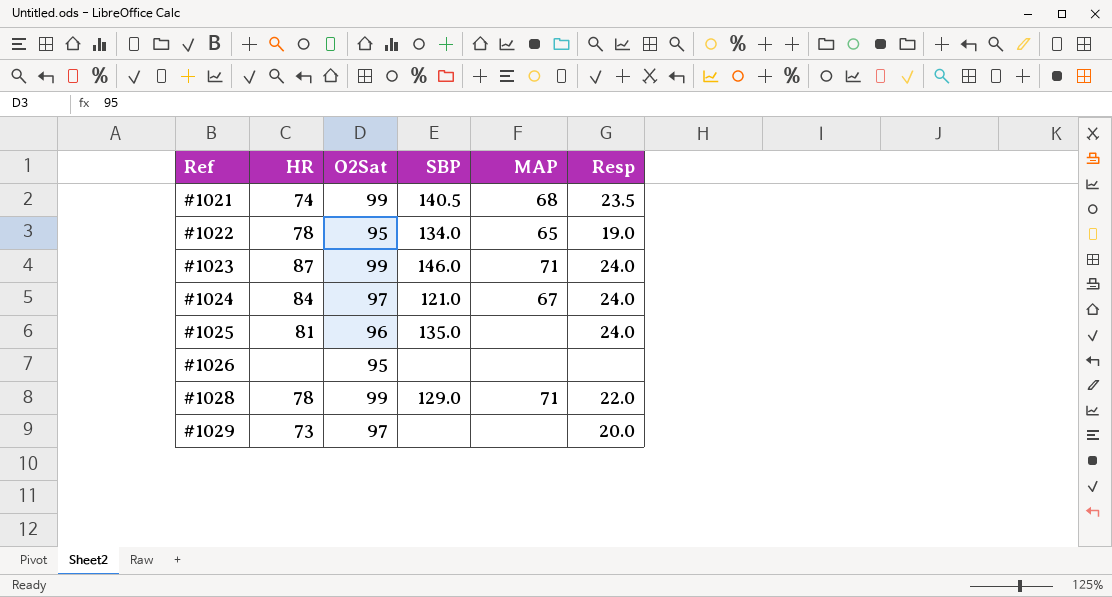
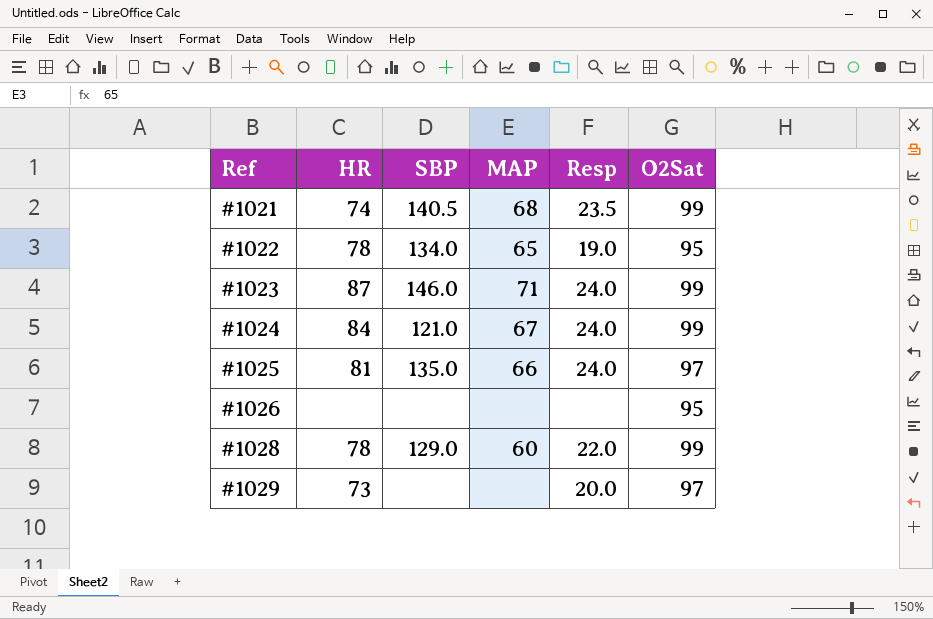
column O2Sat | position: 3 -> 6
#1024 | O2Sat: 97 -> 99
#1025 | MAP: none -> 66
#1025 | O2Sat: 96 -> 97
#1028 | MAP: 71 -> 60

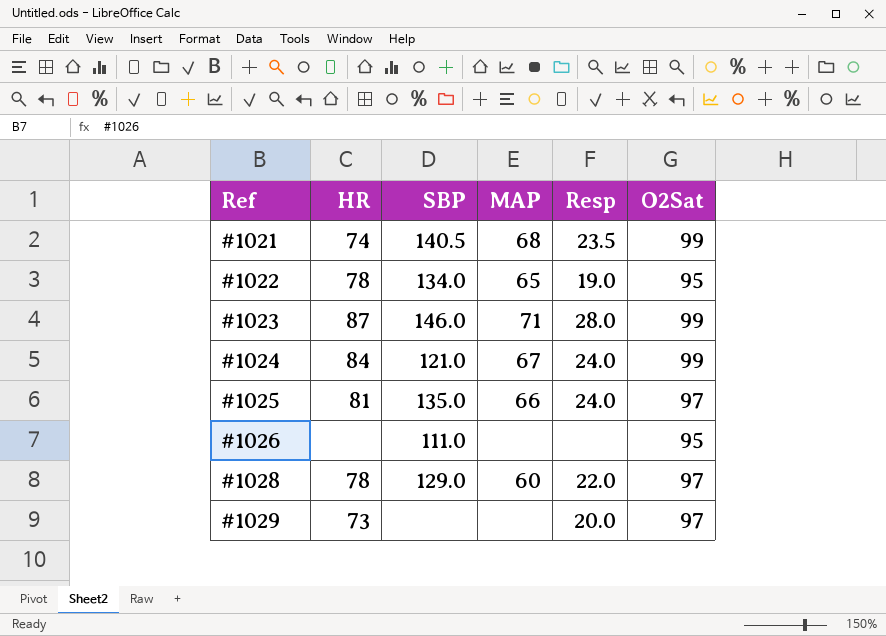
#1023 | Resp: 24.0 -> 28.0
#1026 | SBP: none -> 111.0
#1028 | O2Sat: 99 -> 97

